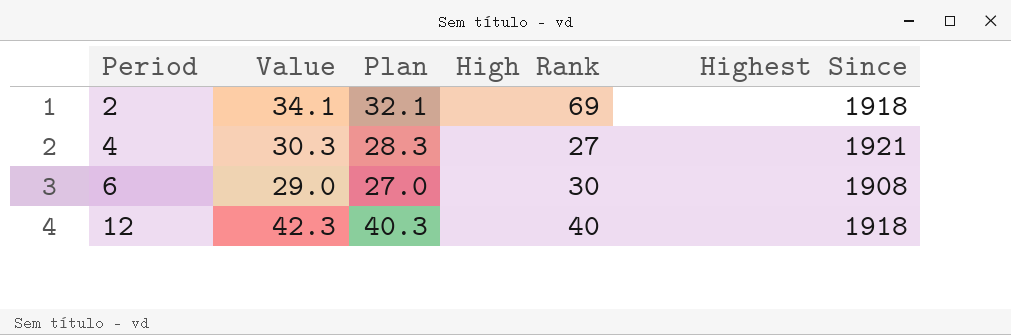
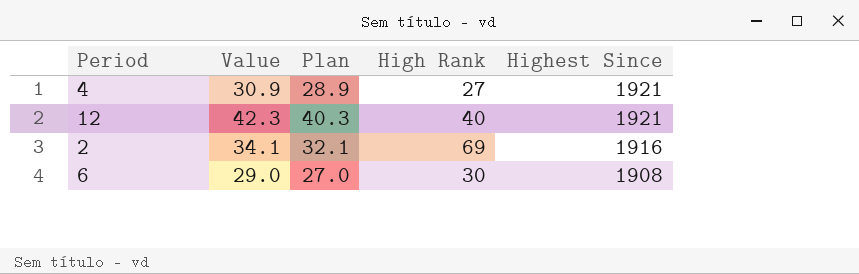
row order: Period ascending -> Highest Since descending
4 | Value: 30.3 -> 30.9
4 | Plan: 28.3 -> 28.9
12 | Highest Since: 1918 -> 1921
2 | Highest Since: 1918 -> 1916

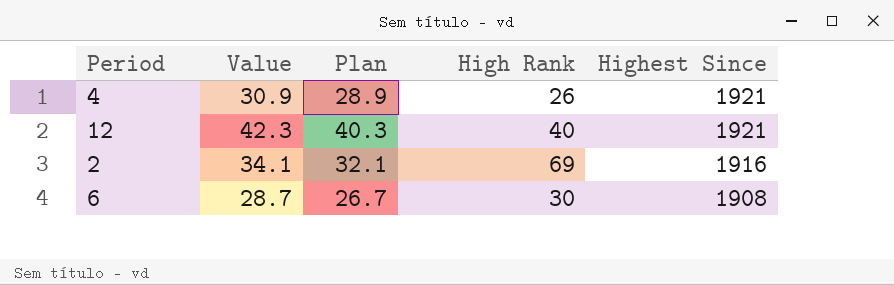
4 | High Rank: 27 -> 26
6 | Value: 29.0 -> 28.7
6 | Plan: 27.0 -> 26.7

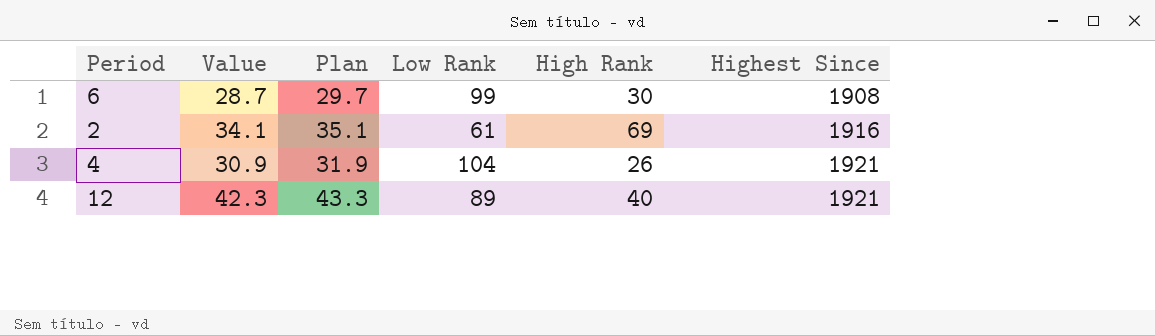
row order: Highest Since descending -> Highest Since ascending
column Plan | formula: [Value] - 2 -> [Value] + 1
column Low Rank | position: none -> 4

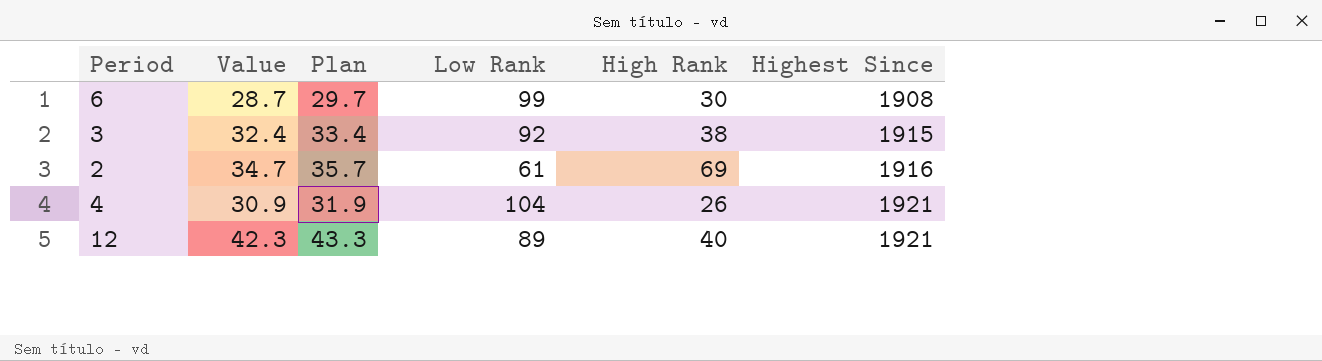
row 3: none -> 32.4 | 33.4 | 92 | 38 | 1915
2 | Value: 34.1 -> 34.7
2 | Plan: 35.1 -> 35.7

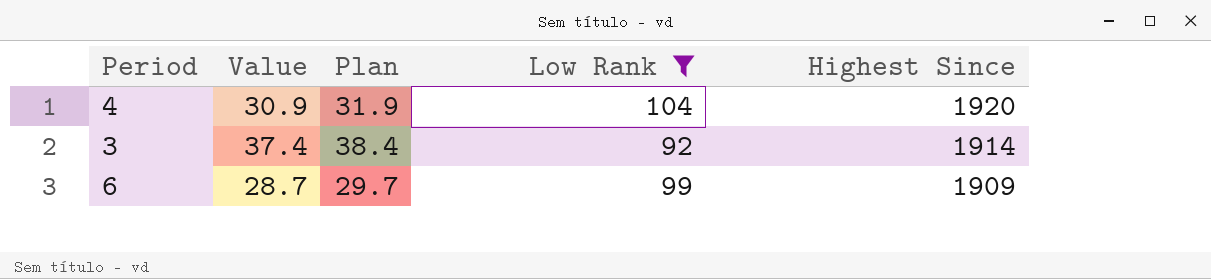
filter: none -> Low Rank >= 92
row order: Highest Since ascending -> Highest Since descending
column High Rank | position: 5 -> none
4 | Highest Since: 1921 -> 1920
3 | Value: 32.4 -> 37.4
3 | Plan: 33.4 -> 38.4
3 | Highest Since: 1915 -> 1914
6 | Highest Since: 1908 -> 1909

